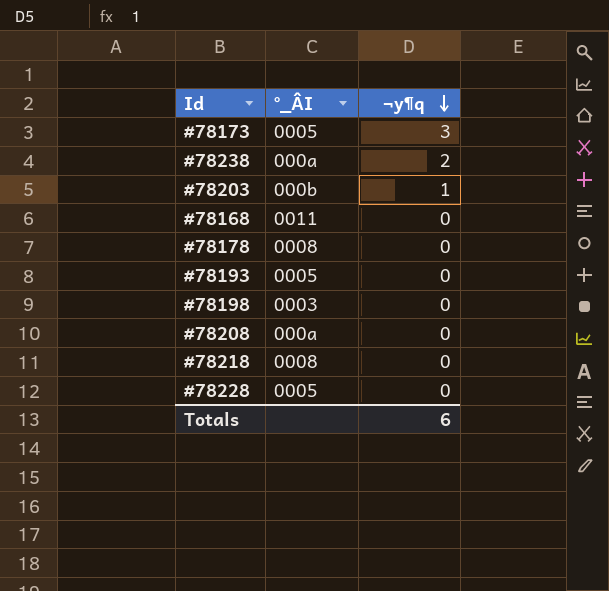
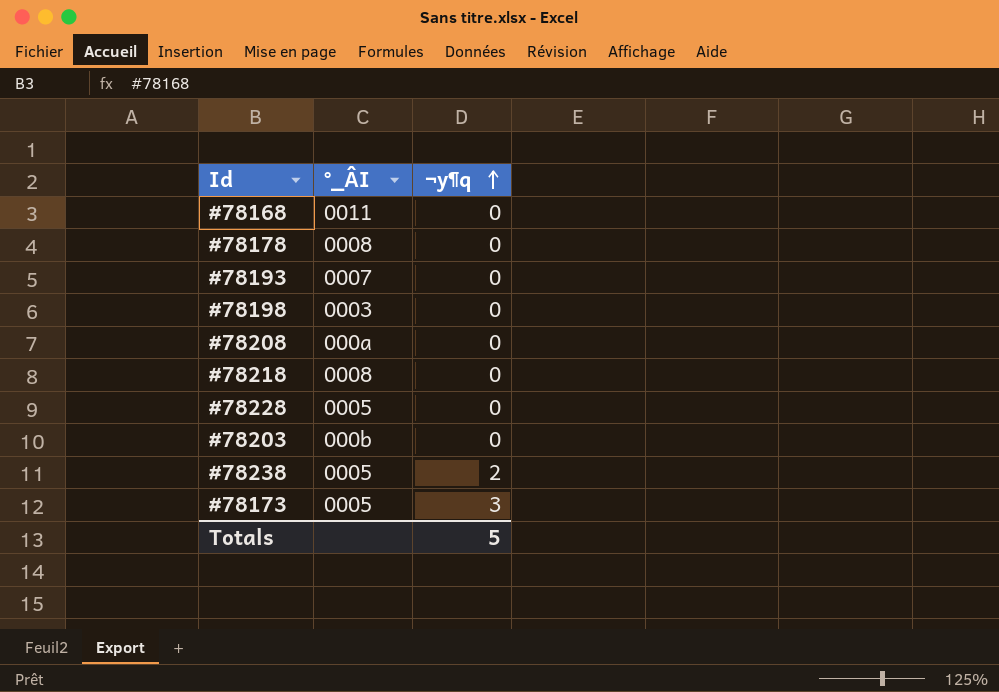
row order: ¬y¶q descending -> ¬y¶q ascending
#78193 | °_ÂI: 0005 -> 0007
#78203 | ¬y¶q: 1 -> 0
#78238 | °_ÂI: 000a -> 0005
Totals | ¬y¶q: 6 -> 5

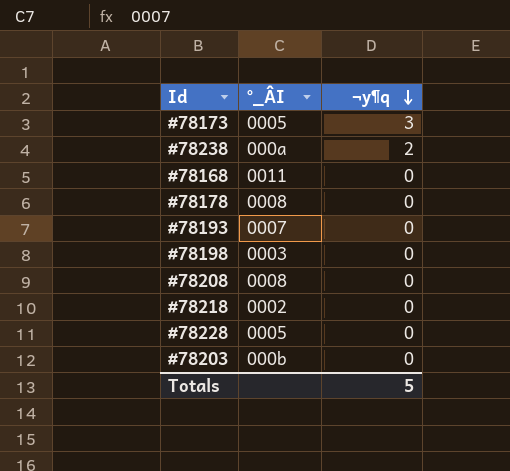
row order: ¬y¶q ascending -> ¬y¶q descending
#78238 | °_ÂI: 0005 -> 000a
#78208 | °_ÂI: 000a -> 0008
#78218 | °_ÂI: 0008 -> 0002

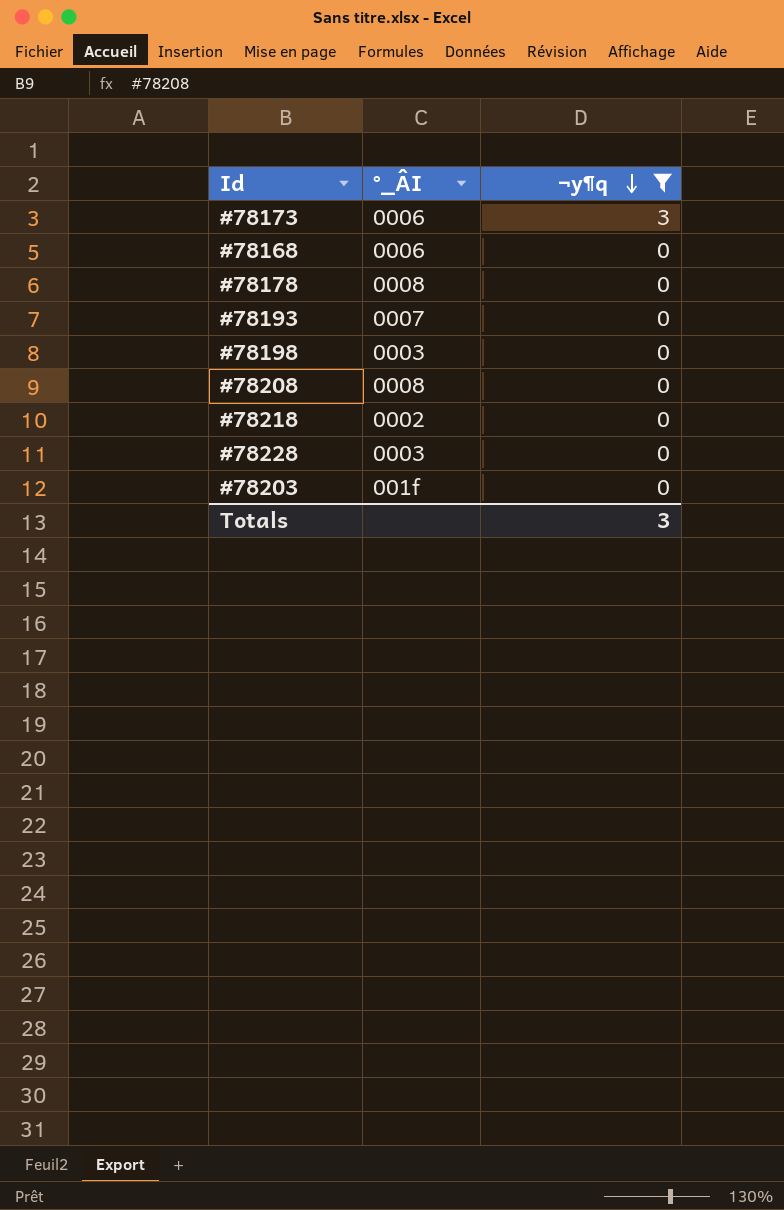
filter: none -> ¬y¶q != 2
#78173 | °_ÂI: 0005 -> 0006
#78168 | °_ÂI: 0011 -> 0006
#78228 | °_ÂI: 0005 -> 0003
#78203 | °_ÂI: 000b -> 001f
Totals | ¬y¶q: 5 -> 3

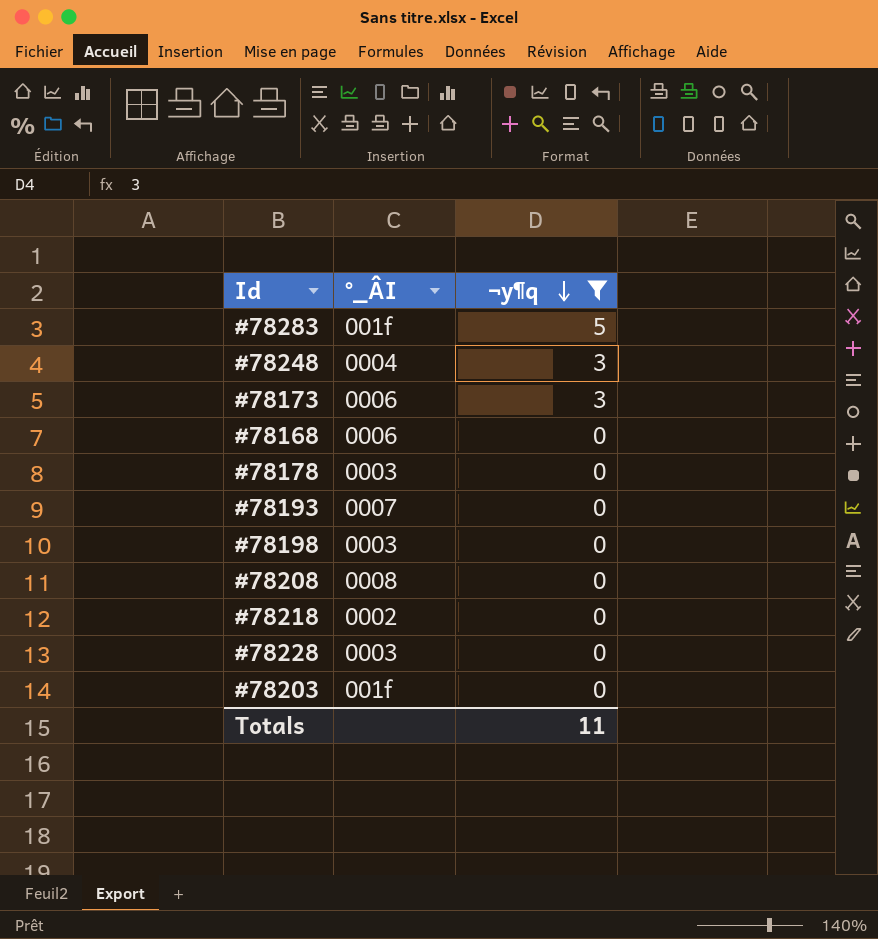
row #78283: none -> 001f | 5
row #78248: none -> 0004 | 3
#78178 | °_ÂI: 0008 -> 0003
Totals | ¬y¶q: 3 -> 11

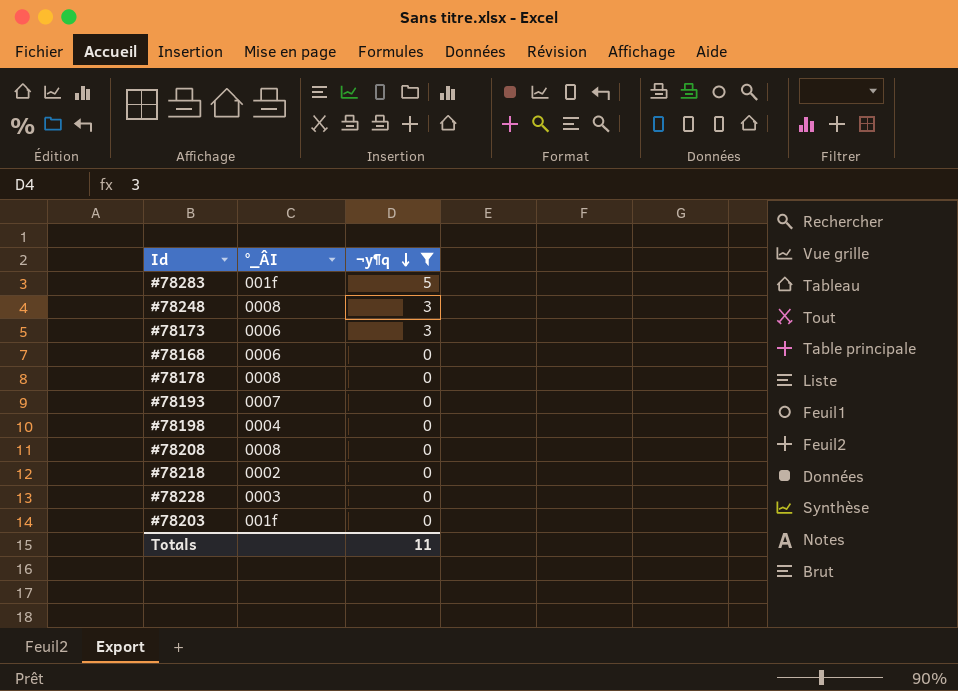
#78248 | °_ÂI: 0004 -> 0008
#78178 | °_ÂI: 0003 -> 0008
#78198 | °_ÂI: 0003 -> 0004

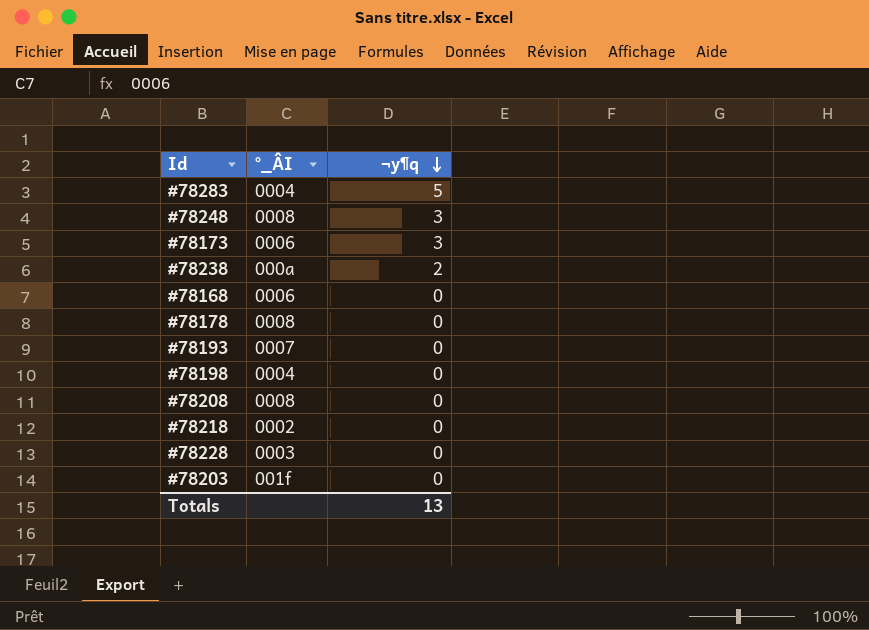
filter: ¬y¶q != 2 -> none
#78283 | °_ÂI: 001f -> 0004
Totals | ¬y¶q: 11 -> 13

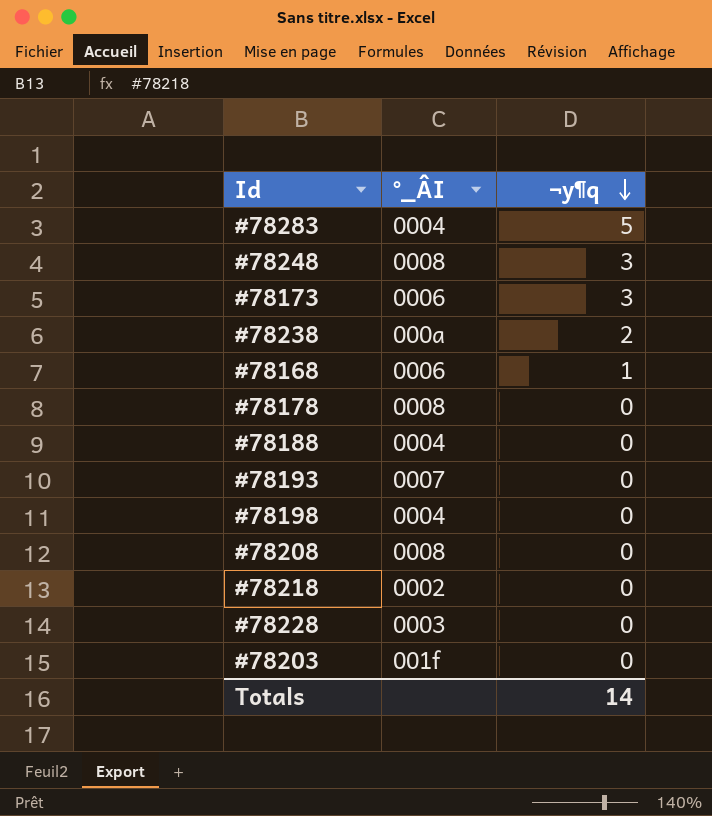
#78168 | ¬y¶q: 0 -> 1
row #78188: none -> 0004 | 0
Totals | ¬y¶q: 13 -> 14

